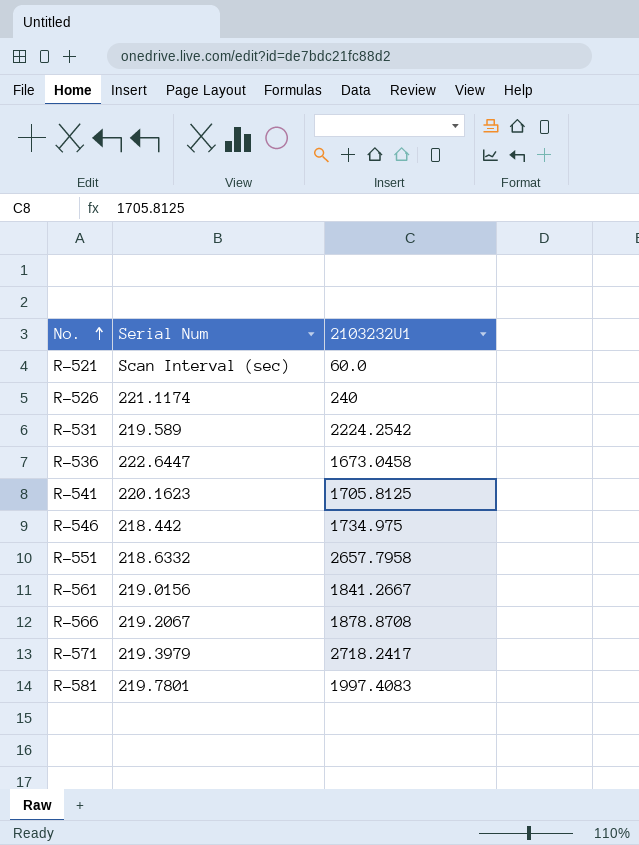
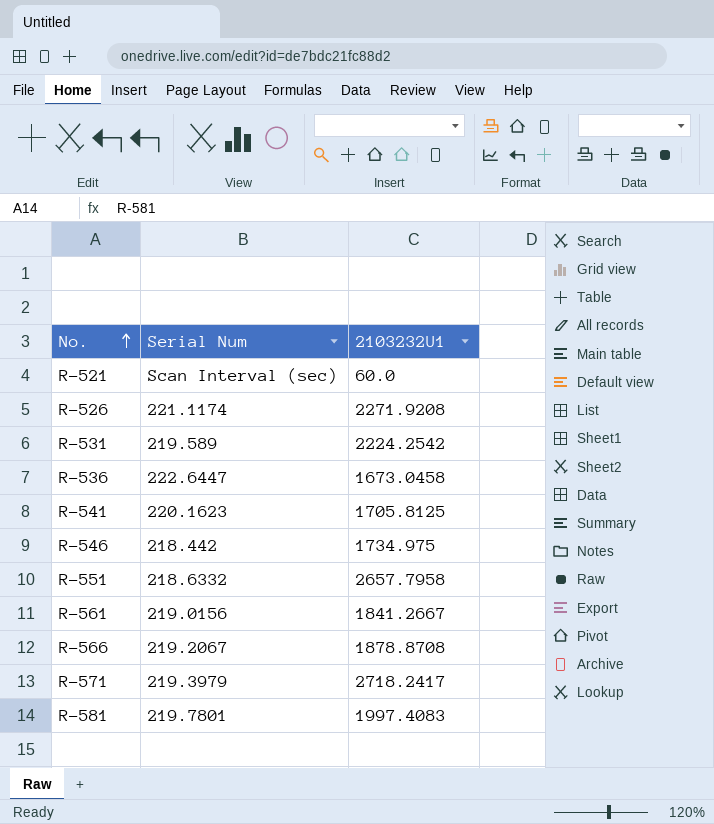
R-526 | 2103232U1: 240 -> 2271.9208

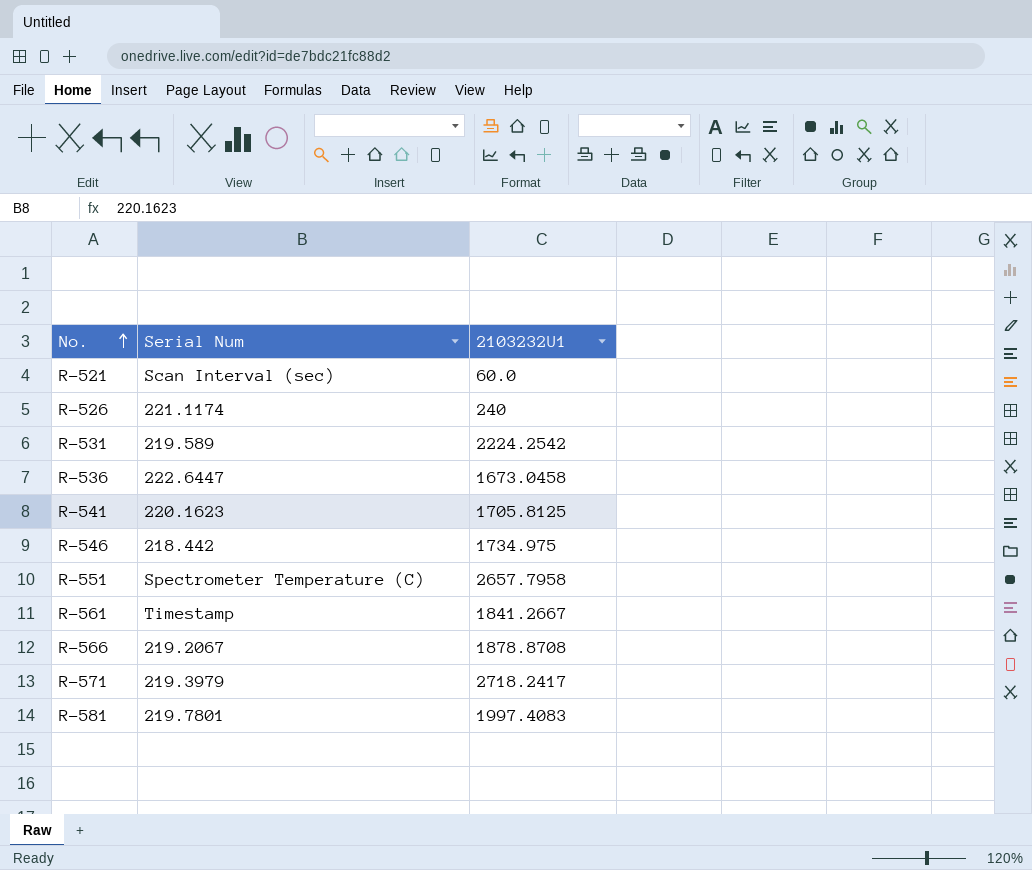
R-526 | 2103232U1: 2271.9208 -> 240
R-551 | Serial Num: 218.6332 -> Spectrometer Temperature (C)
R-561 | Serial Num: 219.0156 -> Timestamp

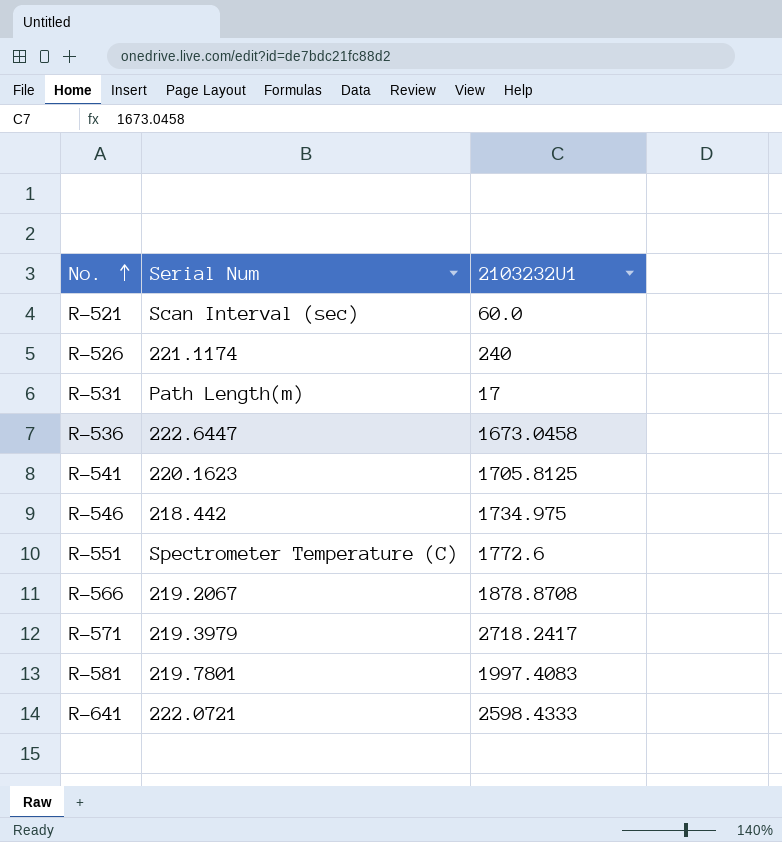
row R-561: Timestamp | 1841.2667 -> none
R-531 | Serial Num: 219.589 -> Path Length(m)
R-531 | 2103232U1: 2224.2542 -> 17
R-551 | 2103232U1: 2657.7958 -> 1772.6
row R-641: none -> 222.0721 | 2598.4333

